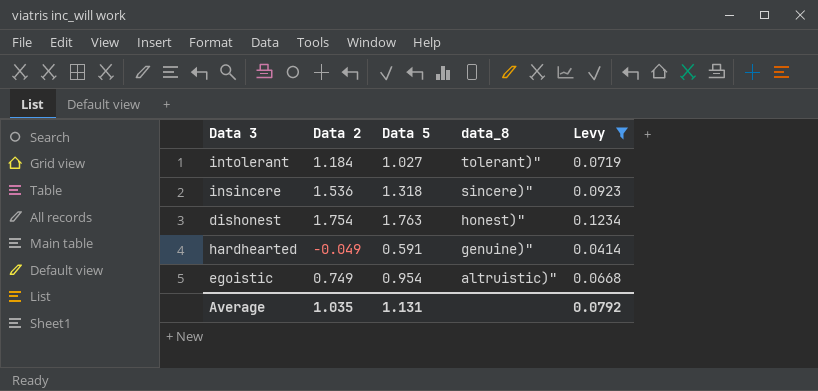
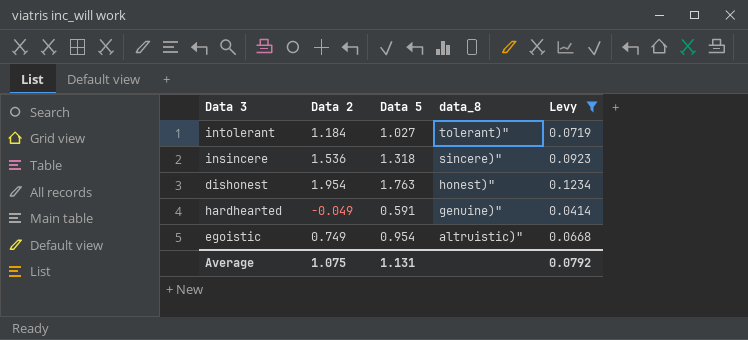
dishonest | Data 2: 1.754 -> 1.954
Average | Data 2: 1.035 -> 1.075

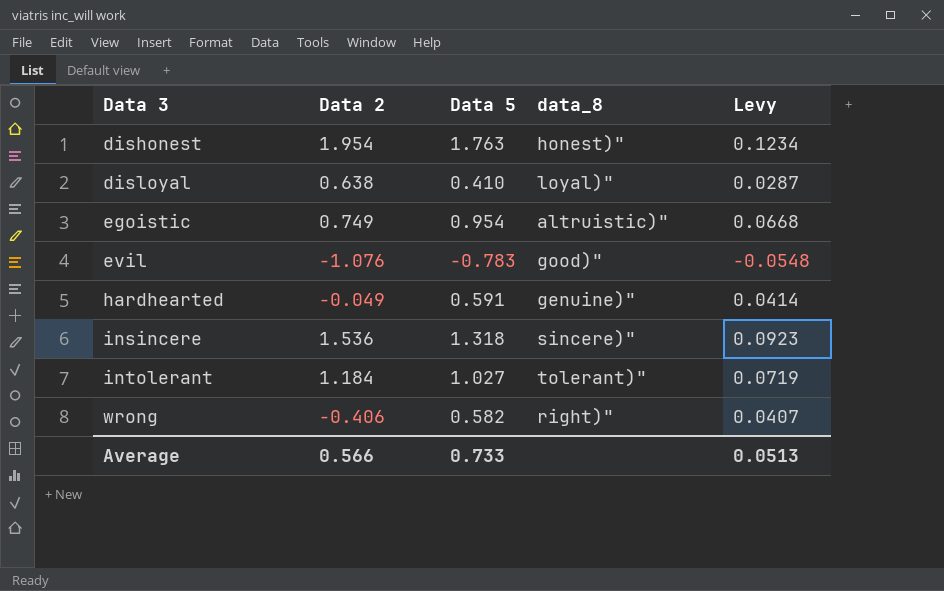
filter: Levy >= 0.0414 -> none
row order: data_8 descending -> Data 3 ascending
Average | Data 2: 1.075 -> 0.566
Average | Data 5: 1.131 -> 0.733
Average | Levy: 0.0792 -> 0.0513

